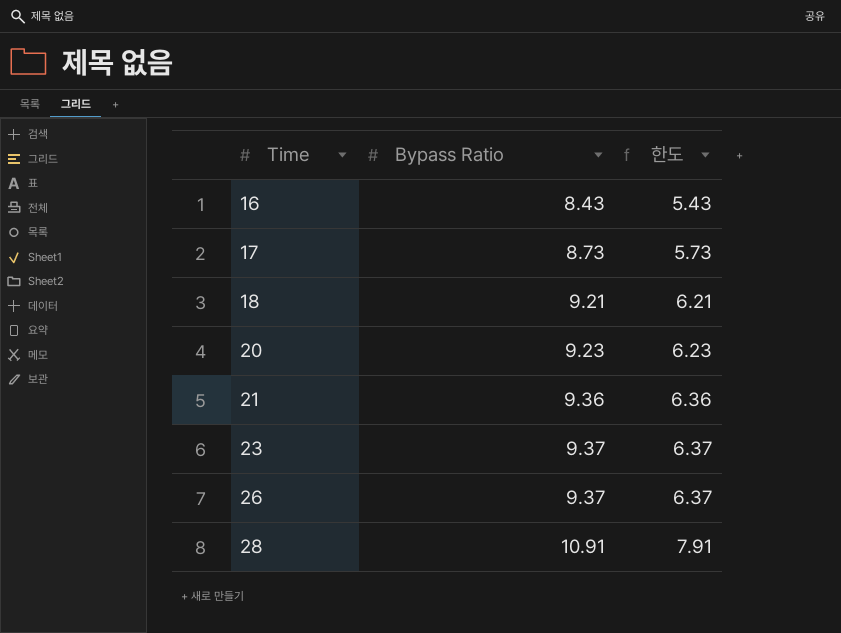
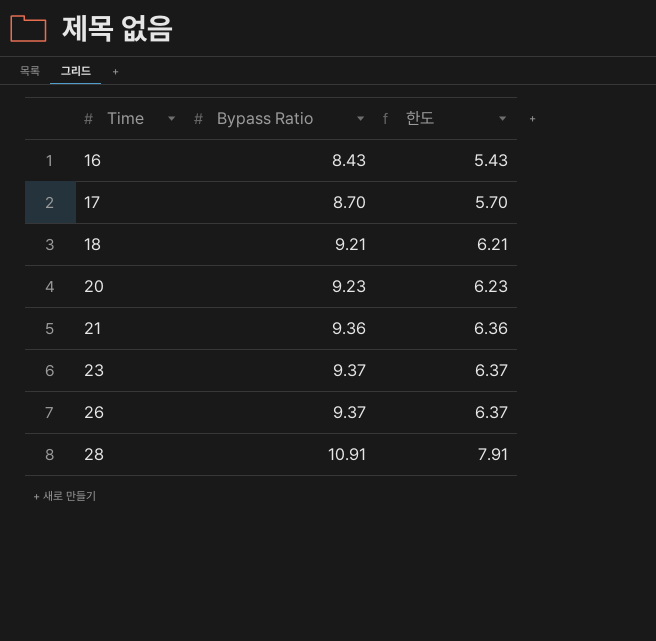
17 | Bypass Ratio: 8.73 -> 8.70
17 | 한도: 5.73 -> 5.70

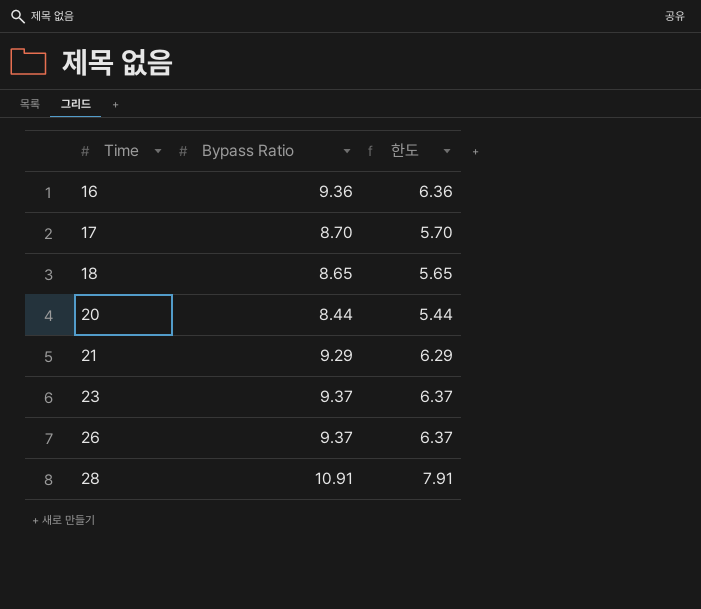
16 | Bypass Ratio: 8.43 -> 9.36
16 | 한도: 5.43 -> 6.36
18 | Bypass Ratio: 9.21 -> 8.65
18 | 한도: 6.21 -> 5.65
20 | Bypass Ratio: 9.23 -> 8.44
20 | 한도: 6.23 -> 5.44
21 | Bypass Ratio: 9.36 -> 9.29
21 | 한도: 6.36 -> 6.29

